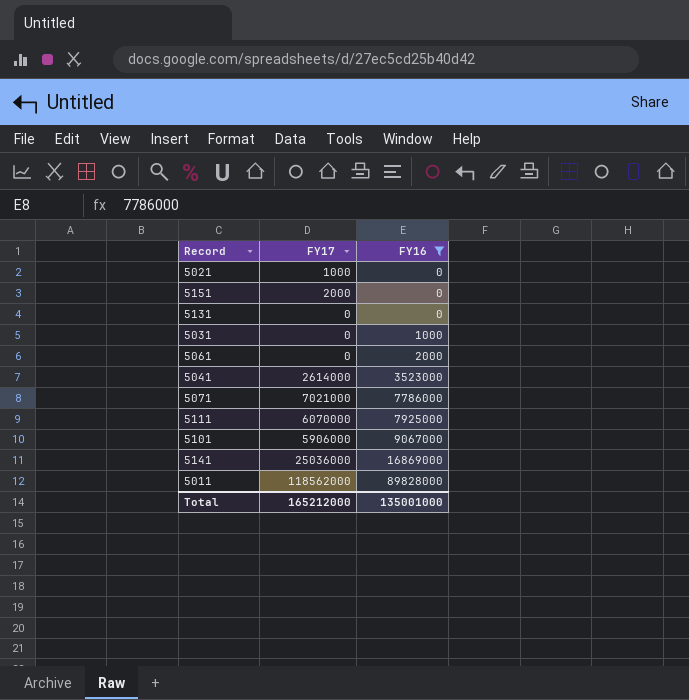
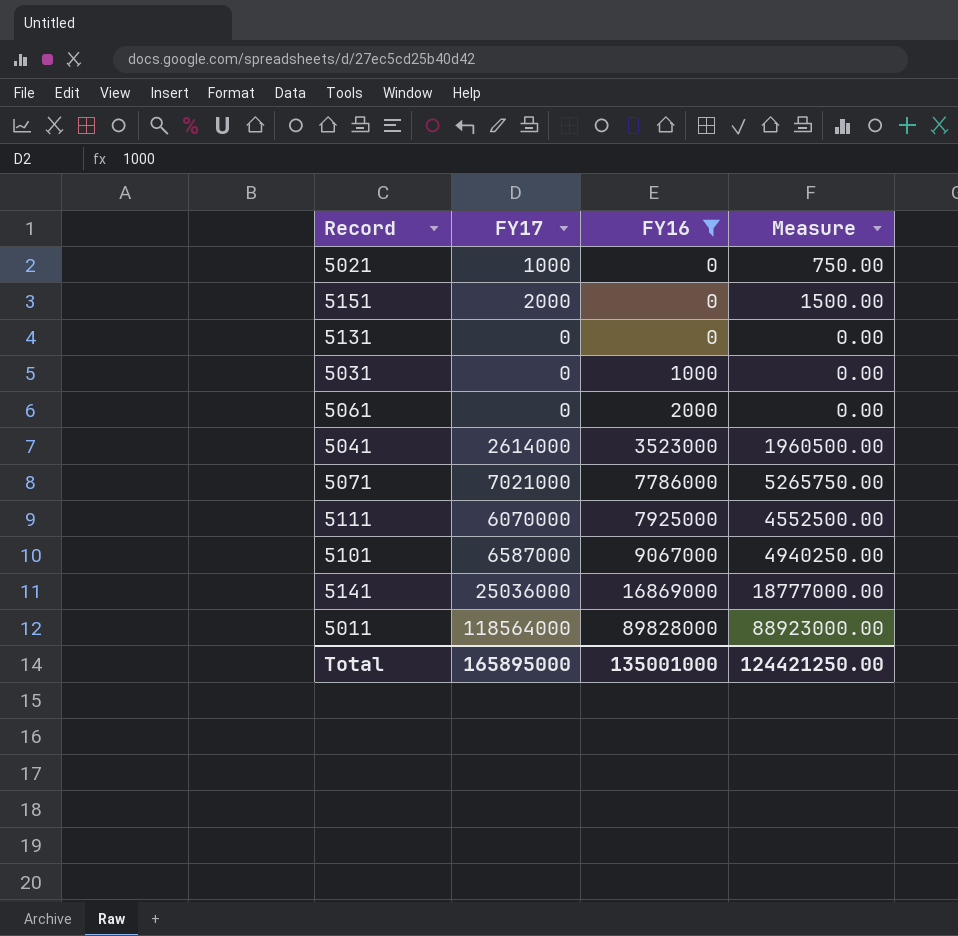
column Measure | formula: none -> [FY17] * 0.75
5101 | FY17: 5906000 -> 6587000
5011 | FY17: 118562000 -> 118564000
Total | FY17: 165212000 -> 165895000

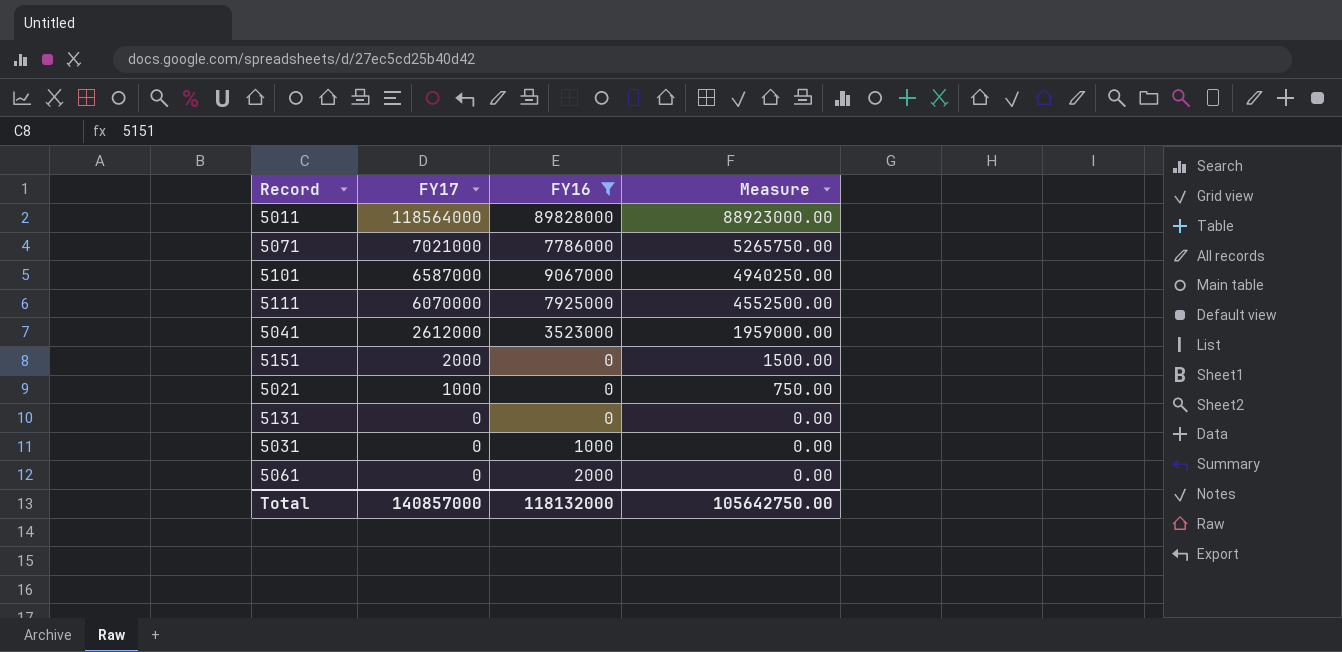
row order: FY16 ascending -> FY17 descending
row 5141: 25036000 | 16869000 | 18777000.00 -> none
5041 | FY17: 2614000 -> 2612000
5041 | Measure: 1960500.00 -> 1959000.00
Total | FY17: 165895000 -> 140857000
Total | FY16: 135001000 -> 118132000
Total | Measure: 124421250.00 -> 105642750.00

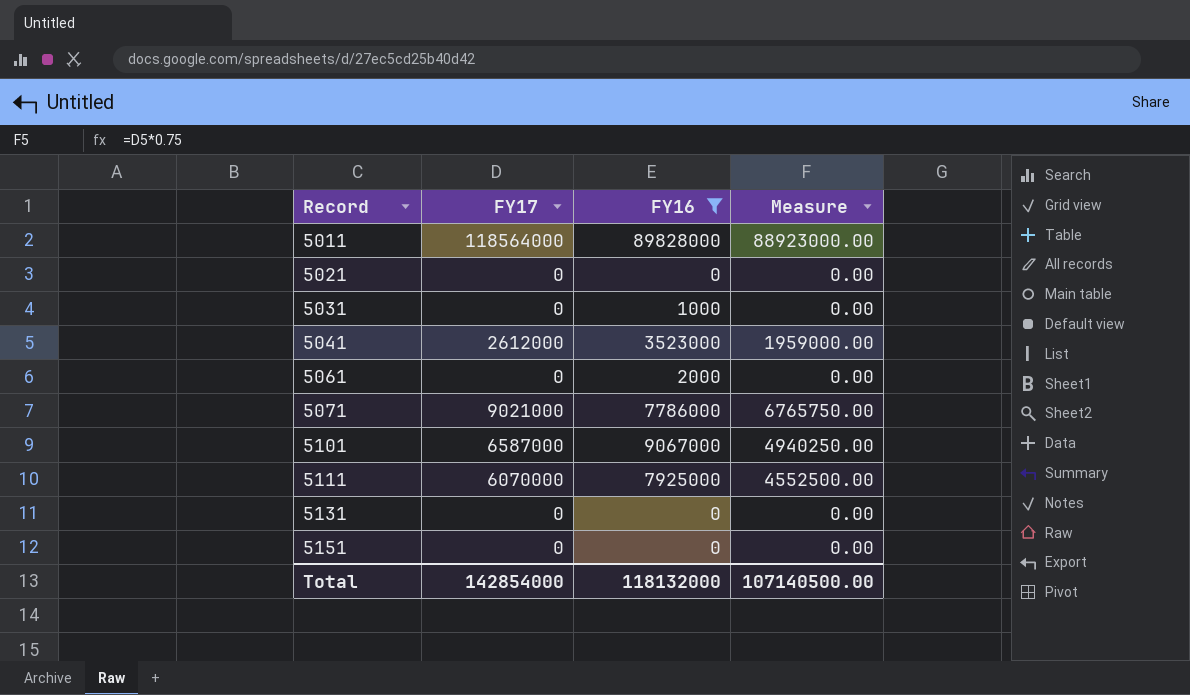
row order: FY17 descending -> Record ascending
5021 | FY17: 1000 -> 0
5021 | Measure: 750.00 -> 0.00
5071 | FY17: 7021000 -> 9021000
5071 | Measure: 5265750.00 -> 6765750.00
5151 | FY17: 2000 -> 0
5151 | Measure: 1500.00 -> 0.00
Total | FY17: 140857000 -> 142854000
Total | Measure: 105642750.00 -> 107140500.00

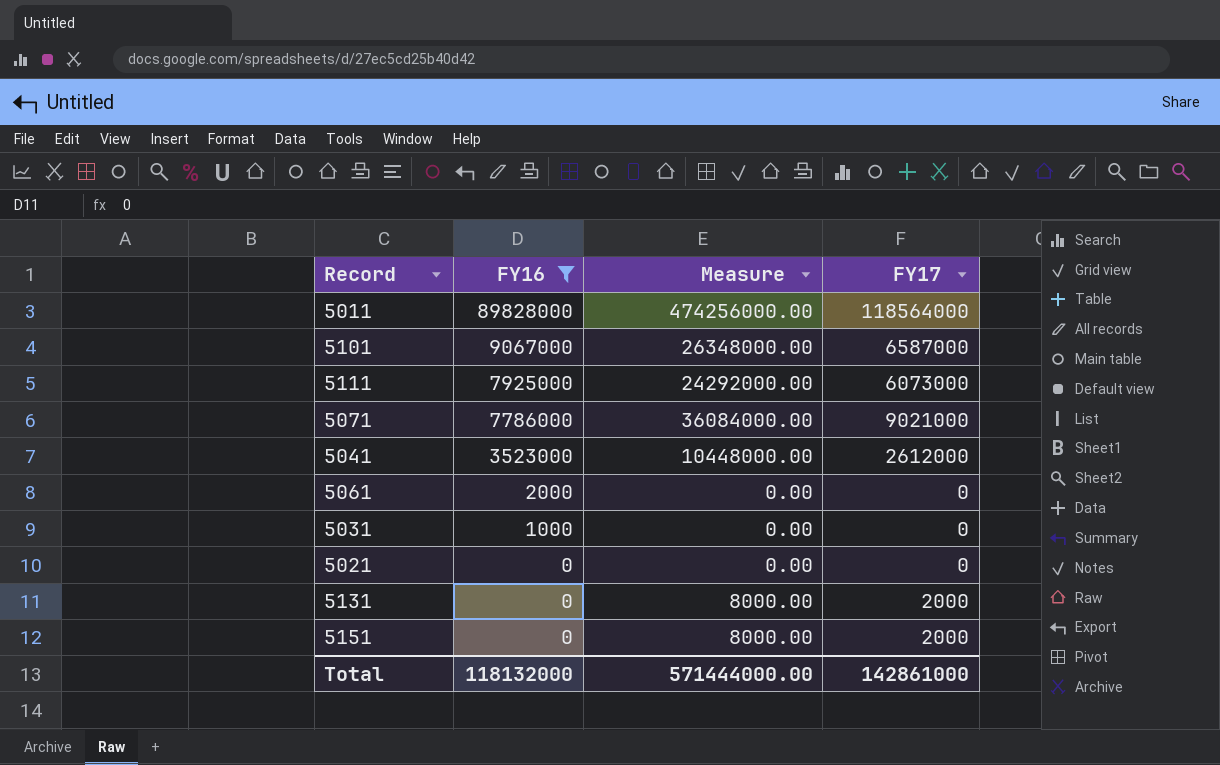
row order: Record ascending -> FY16 descending
column Measure | formula: [FY17] * 0.75 -> [FY17] * 4
column FY17 | position: 2 -> 4
5111 | FY17: 6070000 -> 6073000
5131 | FY17: 0 -> 2000
5151 | FY17: 0 -> 2000
Total | Measure: 107140500.00 -> 571444000.00
Total | FY17: 142854000 -> 142861000

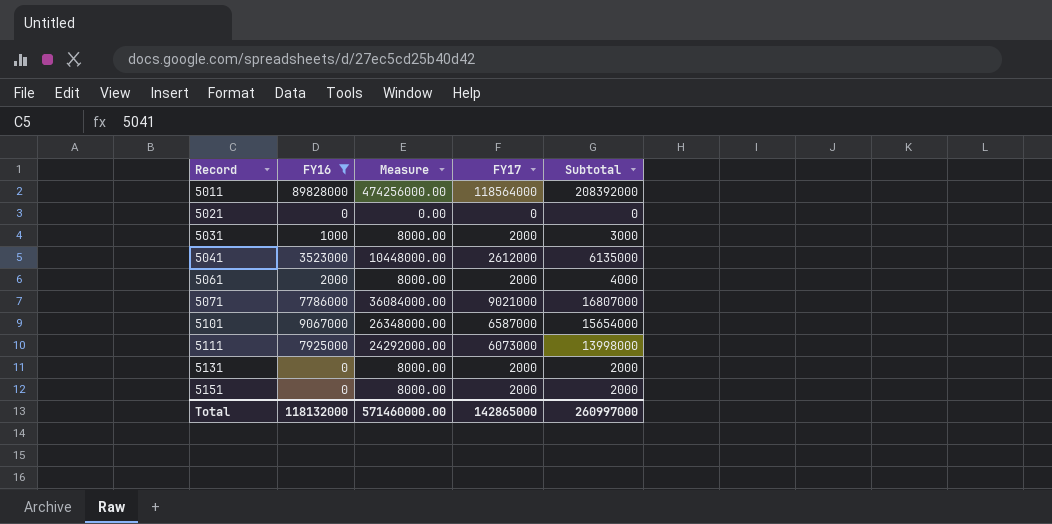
row order: FY16 descending -> Record ascending
column Subtotal | formula: none -> [FY16] + [FY17]
5031 | Measure: 0.00 -> 8000.00
5031 | FY17: 0 -> 2000
5061 | Measure: 0.00 -> 8000.00
5061 | FY17: 0 -> 2000
Total | Measure: 571444000.00 -> 571460000.00
Total | FY17: 142861000 -> 142865000

